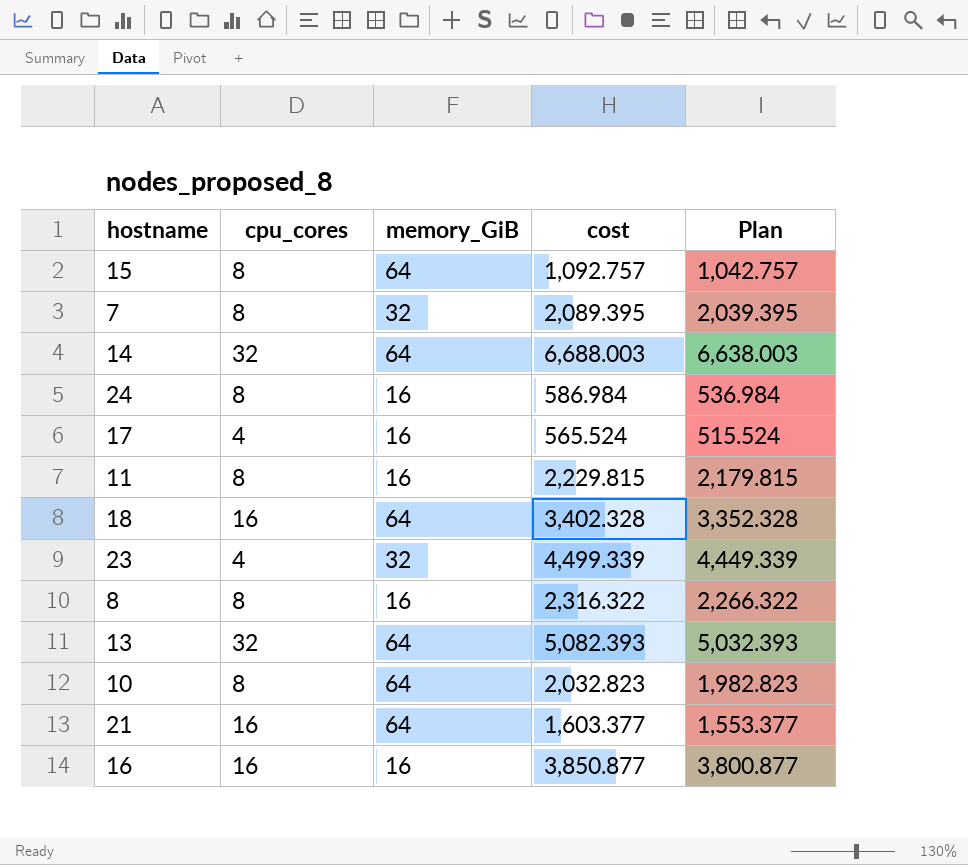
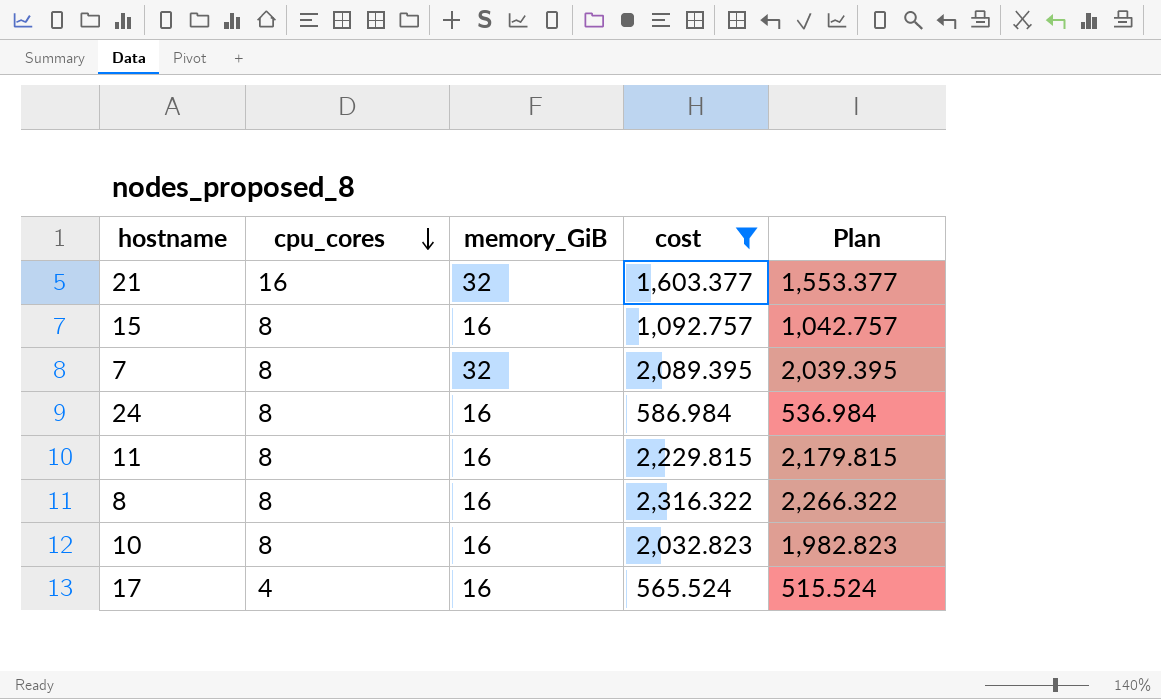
filter: none -> cost <= 2,316.322
row order: none -> cpu_cores descending
21 | memory_GiB: 64 -> 32
15 | memory_GiB: 64 -> 16
10 | memory_GiB: 64 -> 16

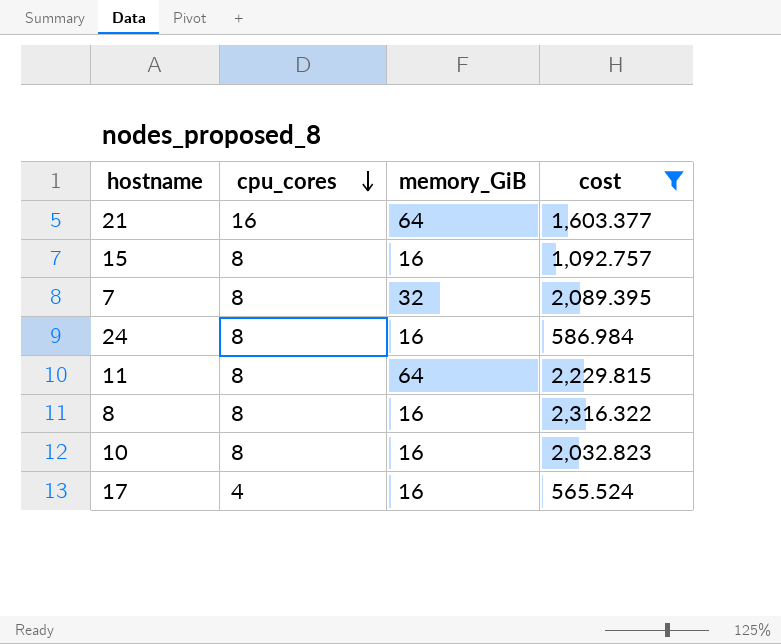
column Plan | formula: [cost] - 50 -> none
21 | memory_GiB: 32 -> 64
11 | memory_GiB: 16 -> 64

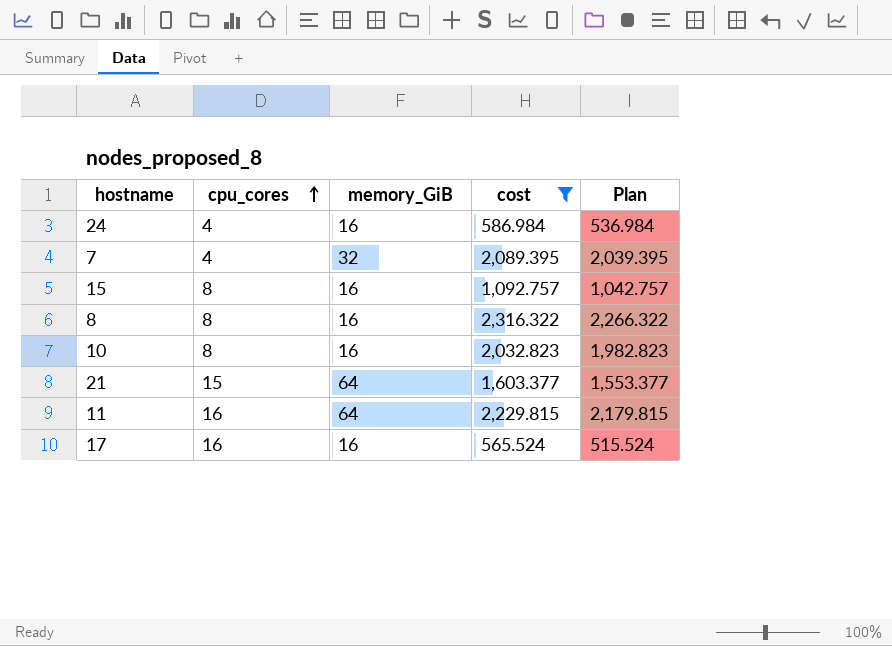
row order: cpu_cores descending -> cpu_cores ascending
column Plan | formula: none -> [cost] - 50
24 | cpu_cores: 8 -> 4
7 | cpu_cores: 8 -> 4
21 | cpu_cores: 16 -> 15
11 | cpu_cores: 8 -> 16
17 | cpu_cores: 4 -> 16

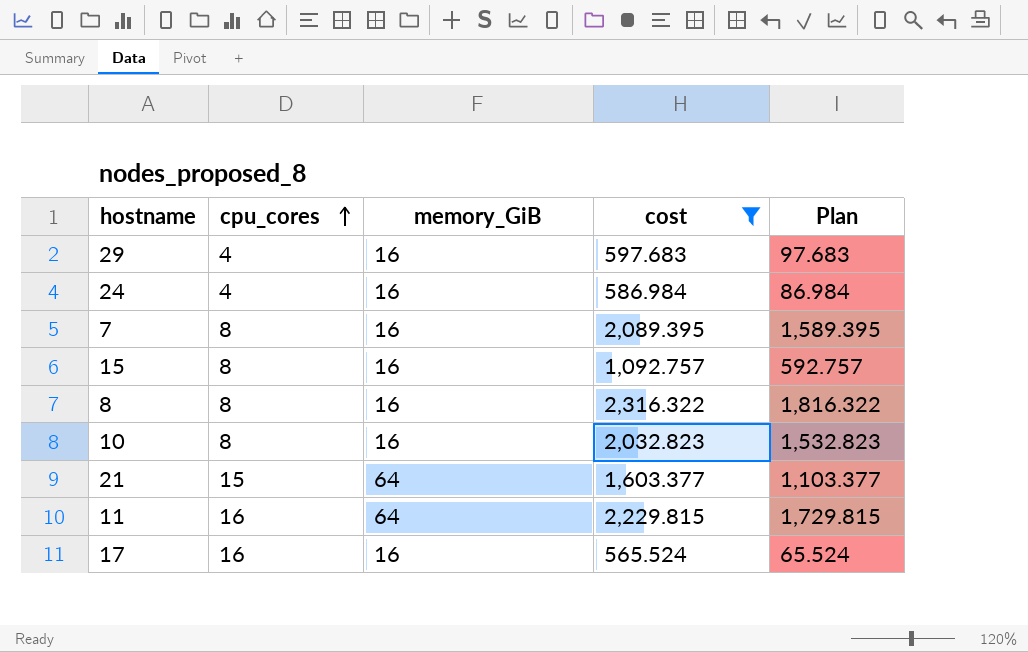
column Plan | formula: [cost] - 50 -> [cost] - 500
row 29: none -> 4 | 16 | 597.683 | 97.683
7 | cpu_cores: 4 -> 8
7 | memory_GiB: 32 -> 16

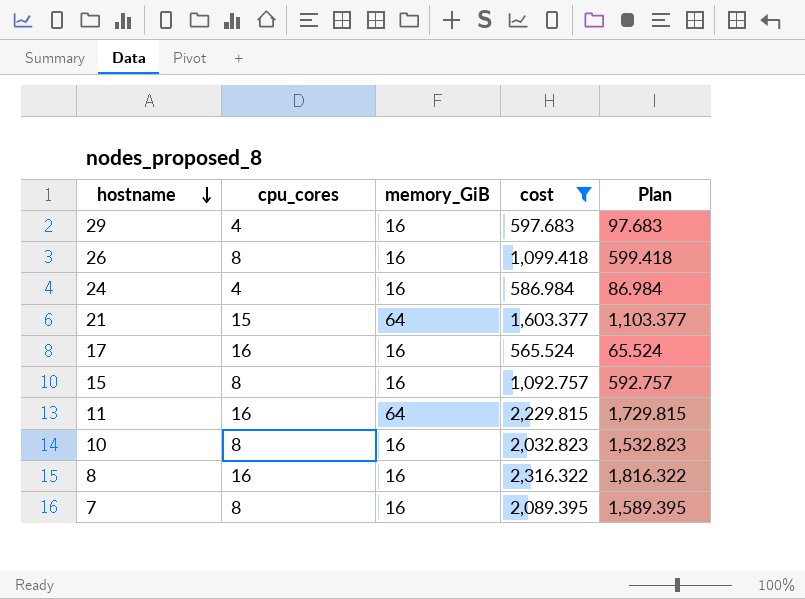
row order: cpu_cores ascending -> hostname descending
row 26: none -> 8 | 16 | 1,099.418 | 599.418
8 | cpu_cores: 8 -> 16

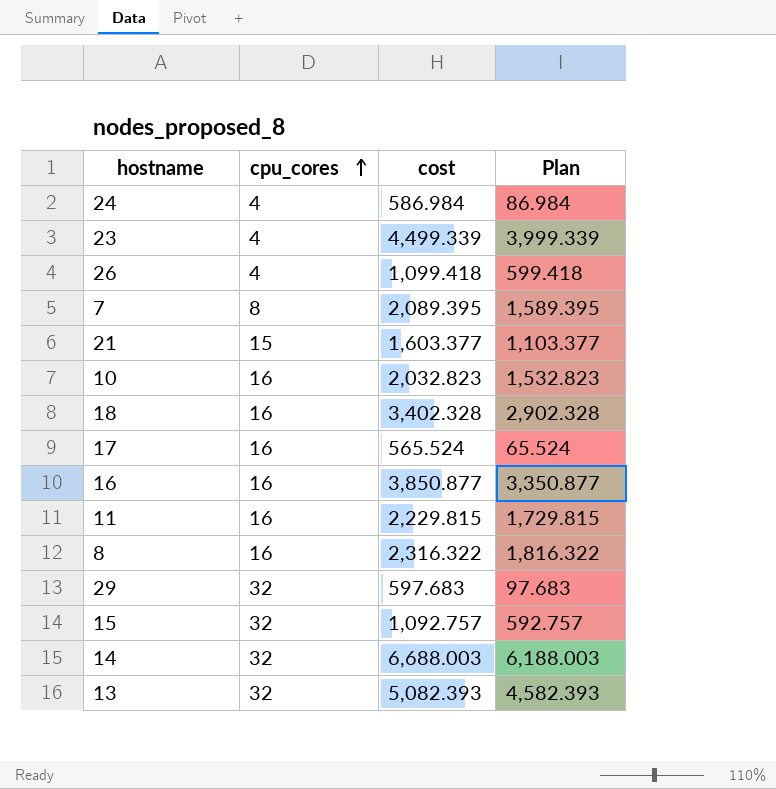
filter: cost <= 2,316.322 -> none
row order: hostname descending -> cpu_cores ascending
column memory_GiB | position: 3 -> none
26 | cpu_cores: 8 -> 4
10 | cpu_cores: 8 -> 16
29 | cpu_cores: 4 -> 32
15 | cpu_cores: 8 -> 32

